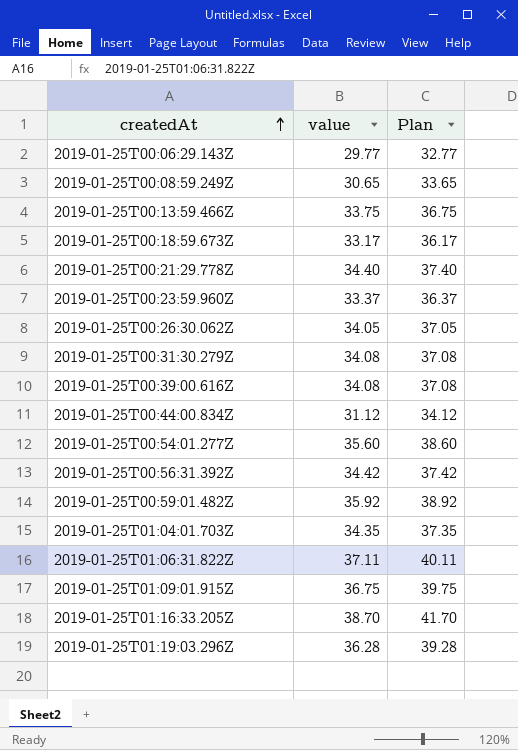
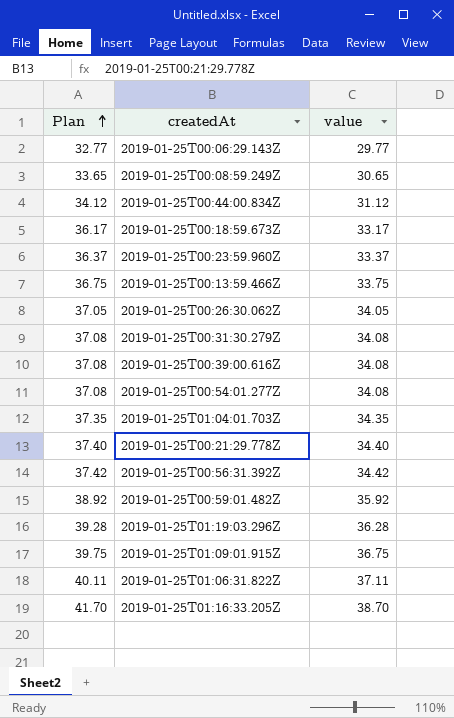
row order: createdAt ascending -> Plan ascending
column Plan | position: 3 -> 1
2019-01-25T00:54:01.277Z | Plan: 38.60 -> 37.08
2019-01-25T00:54:01.277Z | value: 35.60 -> 34.08

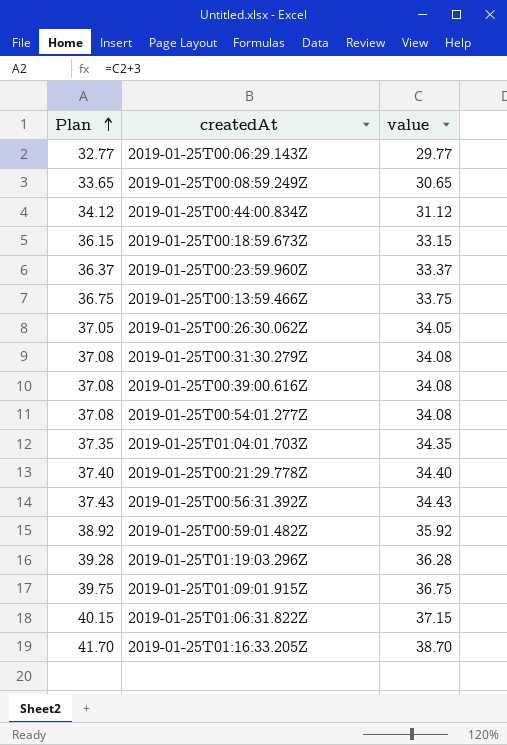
2019-01-25T00:18:59.673Z | Plan: 36.17 -> 36.15
2019-01-25T00:18:59.673Z | value: 33.17 -> 33.15
2019-01-25T00:56:31.392Z | Plan: 37.42 -> 37.43
2019-01-25T00:56:31.392Z | value: 34.42 -> 34.43
2019-01-25T01:06:31.822Z | Plan: 40.11 -> 40.15
2019-01-25T01:06:31.822Z | value: 37.11 -> 37.15

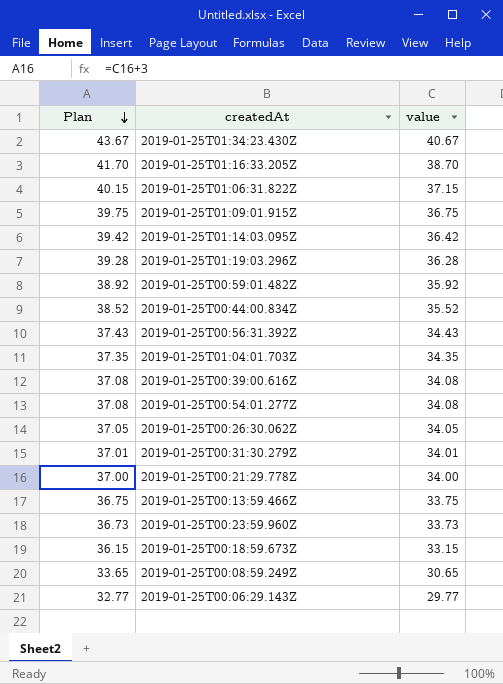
row order: Plan ascending -> Plan descending
row 2019-01-25T01:34:23.430Z: none -> 43.67 | 40.67
row 2019-01-25T01:14:03.095Z: none -> 39.42 | 36.42
2019-01-25T00:44:00.834Z | Plan: 34.12 -> 38.52
2019-01-25T00:44:00.834Z | value: 31.12 -> 35.52
2019-01-25T00:31:30.279Z | Plan: 37.08 -> 37.01
2019-01-25T00:31:30.279Z | value: 34.08 -> 34.01
2019-01-25T00:21:29.778Z | Plan: 37.40 -> 37.00
2019-01-25T00:21:29.778Z | value: 34.40 -> 34.00
2019-01-25T00:23:59.960Z | Plan: 36.37 -> 36.73
2019-01-25T00:23:59.960Z | value: 33.37 -> 33.73

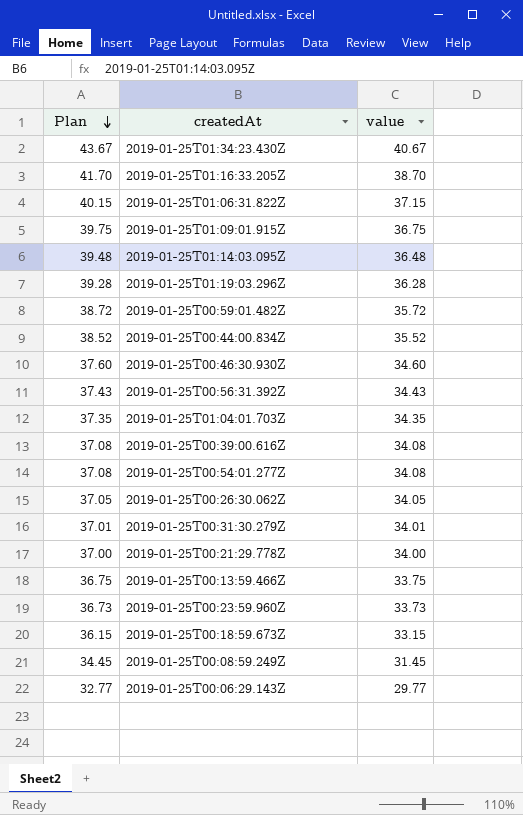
2019-01-25T01:14:03.095Z | Plan: 39.42 -> 39.48
2019-01-25T01:14:03.095Z | value: 36.42 -> 36.48
2019-01-25T00:59:01.482Z | Plan: 38.92 -> 38.72
2019-01-25T00:59:01.482Z | value: 35.92 -> 35.72
row 2019-01-25T00:46:30.930Z: none -> 37.60 | 34.60
2019-01-25T00:08:59.249Z | Plan: 33.65 -> 34.45
2019-01-25T00:08:59.249Z | value: 30.65 -> 31.45

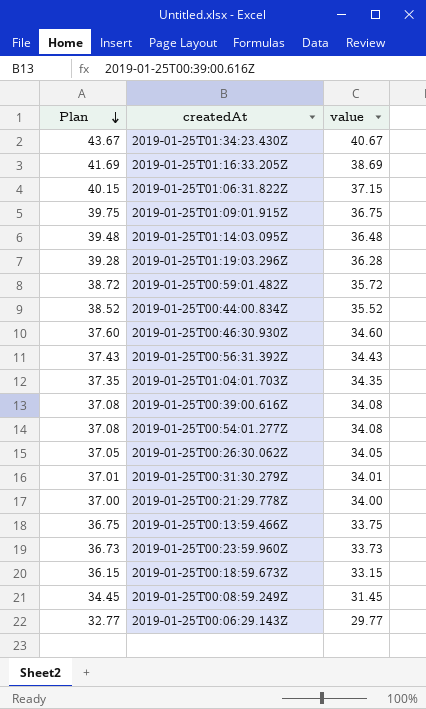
2019-01-25T01:16:33.205Z | Plan: 41.70 -> 41.69
2019-01-25T01:16:33.205Z | value: 38.70 -> 38.69

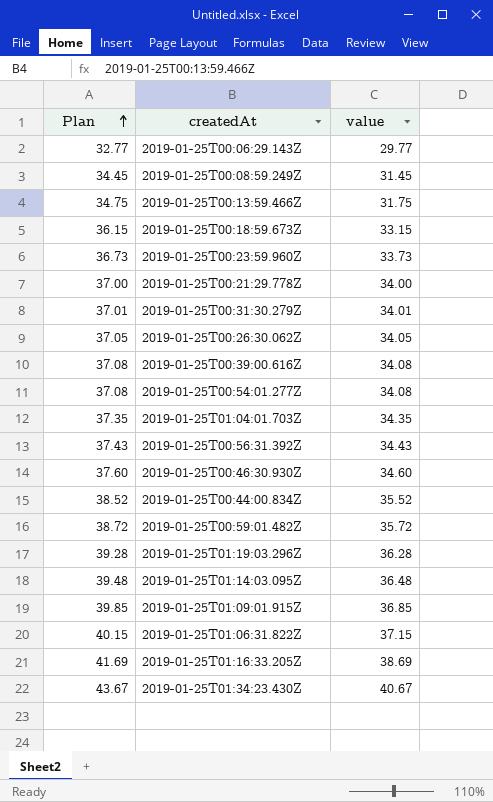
row order: Plan descending -> Plan ascending
2019-01-25T00:13:59.466Z | Plan: 36.75 -> 34.75
2019-01-25T00:13:59.466Z | value: 33.75 -> 31.75
2019-01-25T01:09:01.915Z | Plan: 39.75 -> 39.85
2019-01-25T01:09:01.915Z | value: 36.75 -> 36.85

